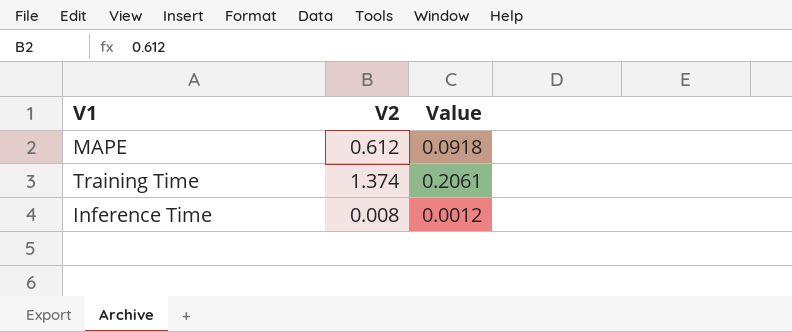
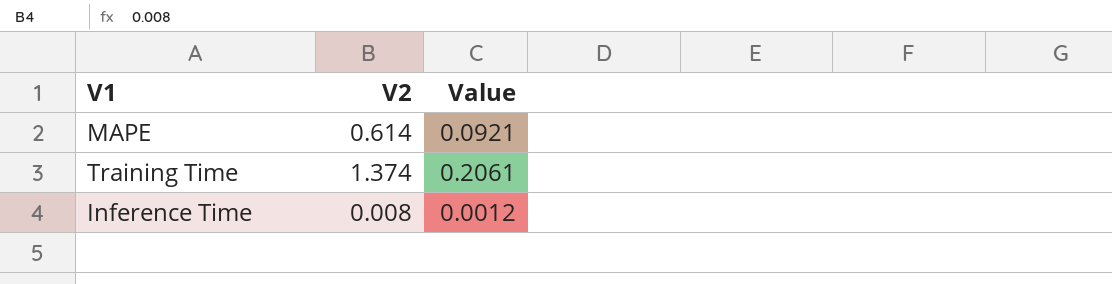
MAPE | V2: 0.612 -> 0.614
MAPE | Value: 0.0918 -> 0.0921

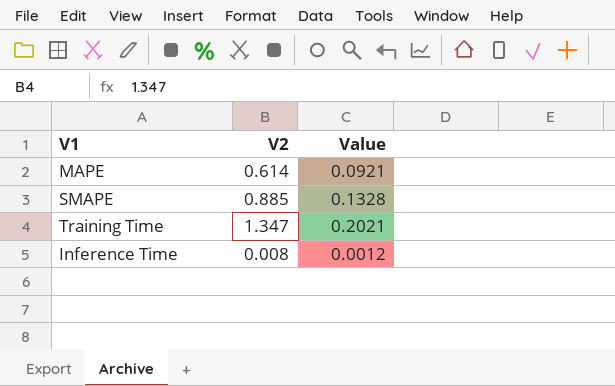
row SMAPE: none -> 0.885 | 0.1328
Training Time | V2: 1.374 -> 1.347
Training Time | Value: 0.2061 -> 0.2021

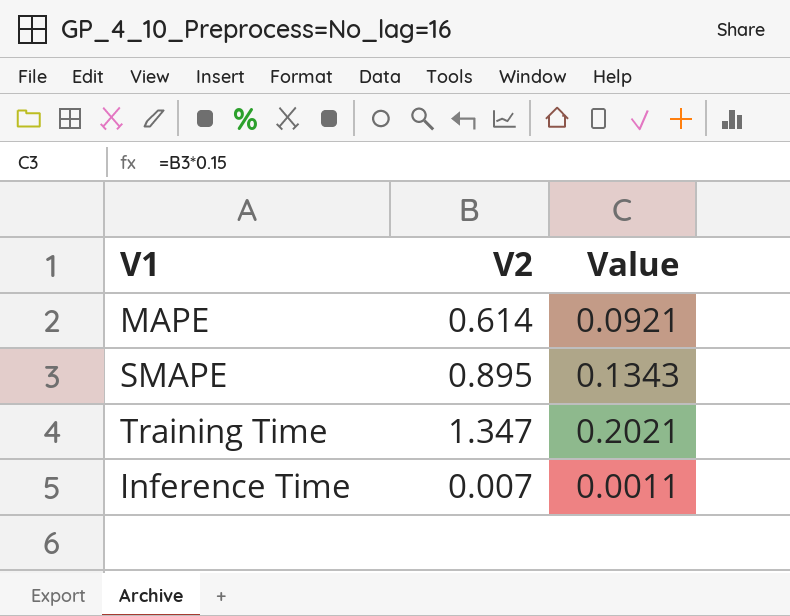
SMAPE | V2: 0.885 -> 0.895
SMAPE | Value: 0.1328 -> 0.1343
Inference Time | V2: 0.008 -> 0.007
Inference Time | Value: 0.0012 -> 0.0011

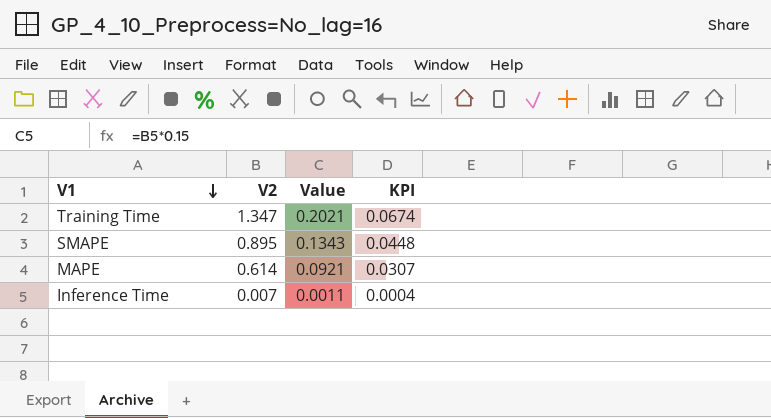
row order: none -> V1 descending
column KPI | formula: none -> [V2] * 0.05

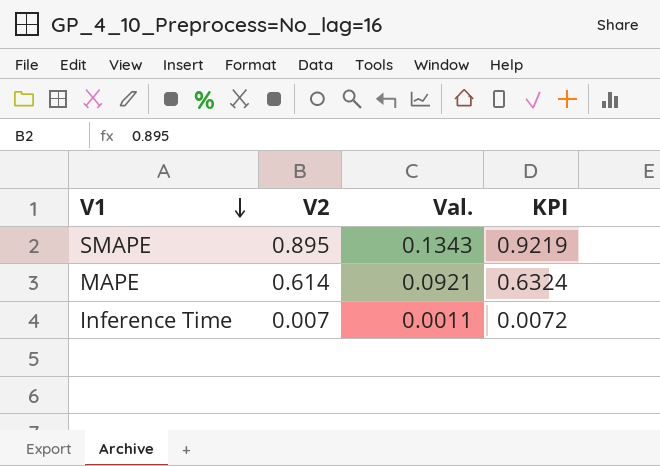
column name: Value -> Val.
column KPI | formula: [V2] * 0.05 -> [V2] * 1.03
row Training Time: 1.347 | 0.2021 | 0.0674 -> none

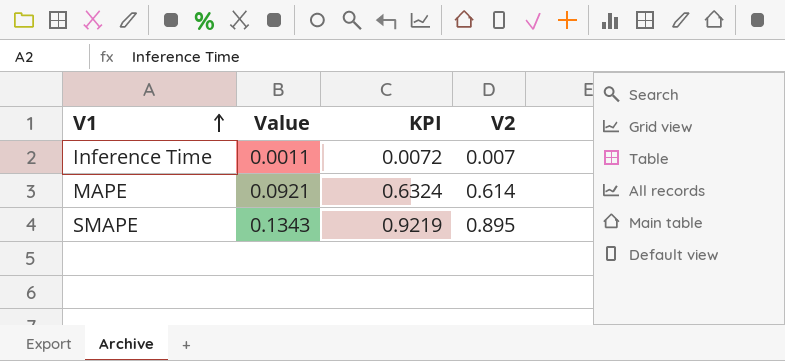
row order: V1 descending -> V1 ascending
column name: Val. -> Value
column V2 | position: 2 -> 4

